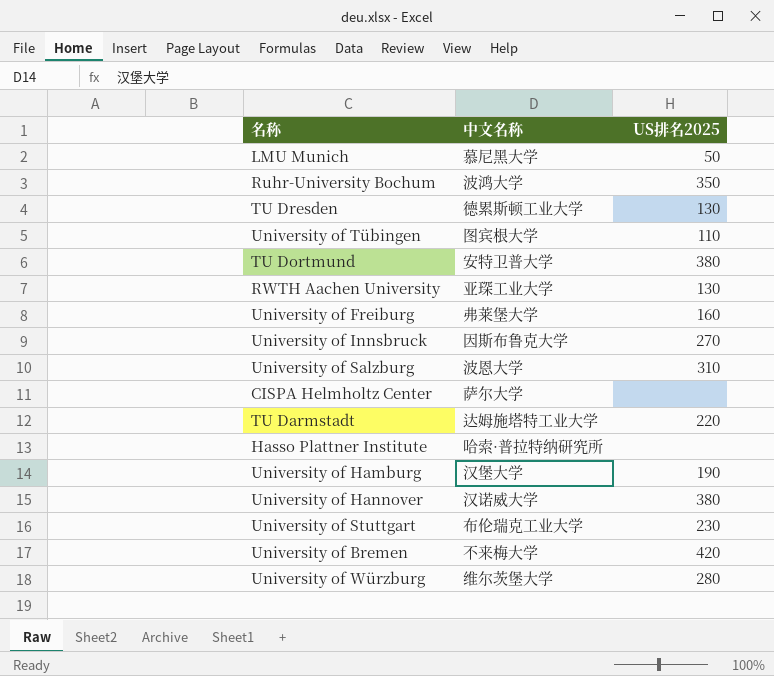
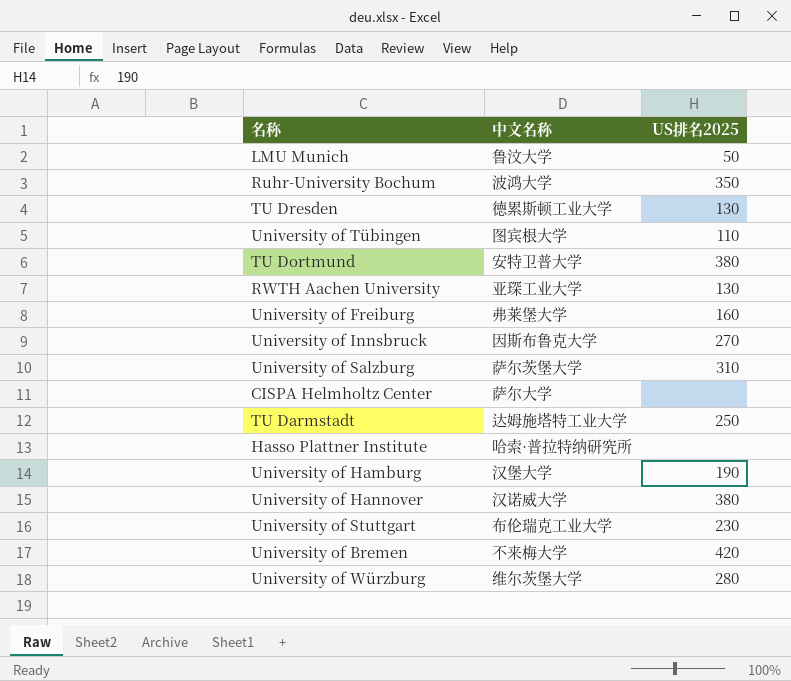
LMU Munich | 中文名称: 慕尼黑大学 -> 鲁汶大学
University of Salzburg | 中文名称: 波恩大学 -> 萨尔茨堡大学
TU Darmstadt | US排名2025: 220 -> 250

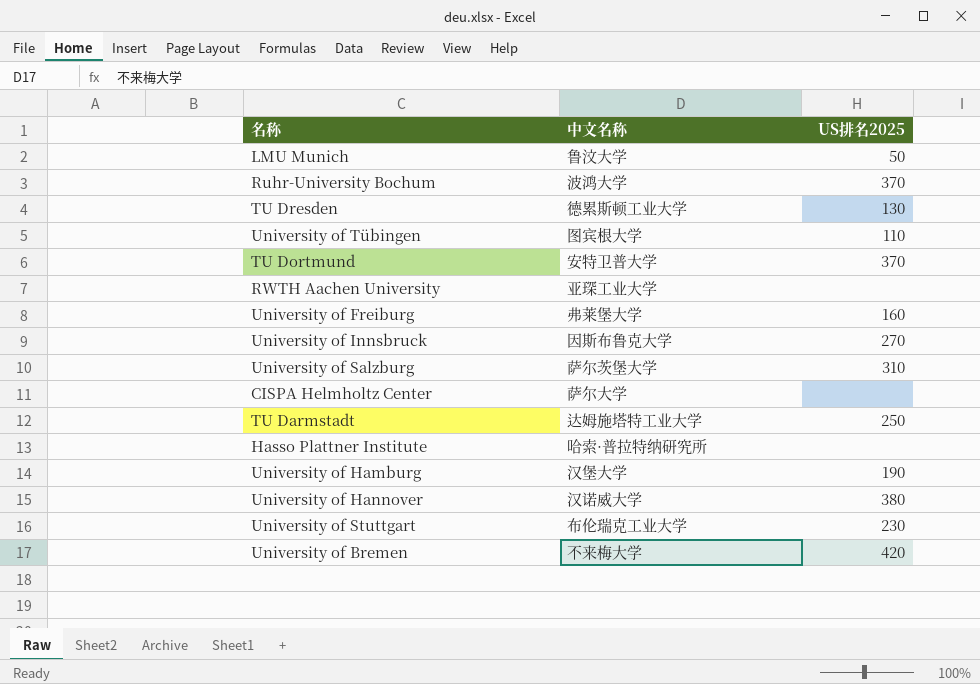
row University of Würzburg: 维尔茨堡大学 | 280 -> none
Ruhr-University Bochum | US排名2025: 350 -> 370
TU Dortmund | US排名2025: 380 -> 370
RWTH Aachen University | US排名2025: 130 -> none

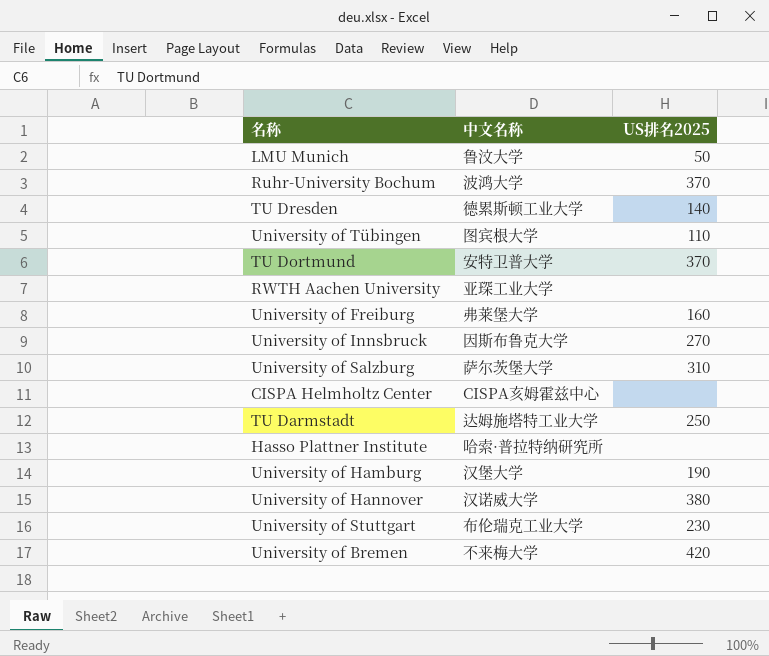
TU Dresden | US排名2025: 130 -> 140
CISPA Helmholtz Center | 中文名称: 萨尔大学 -> CISPA亥姆霍兹中心

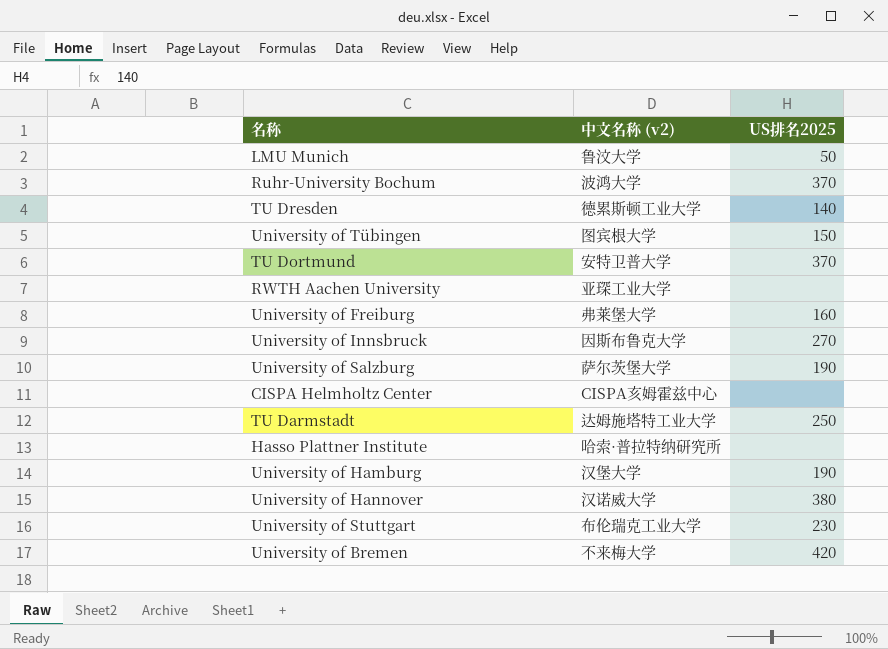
column name: 中文名称 -> 中文名称 (v2)
University of Tübingen | US排名2025: 110 -> 150
University of Salzburg | US排名2025: 310 -> 190

